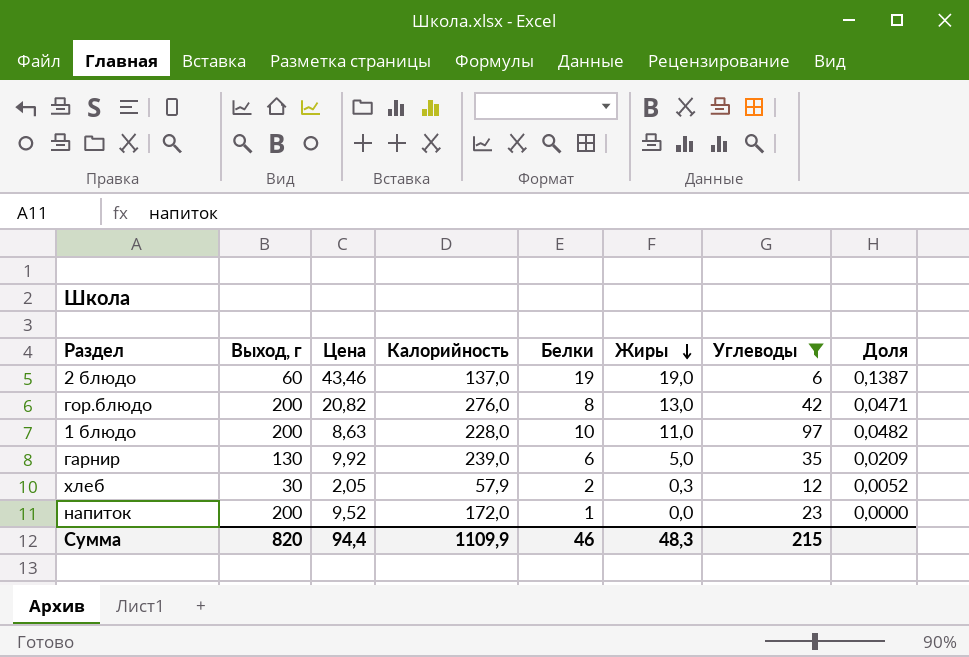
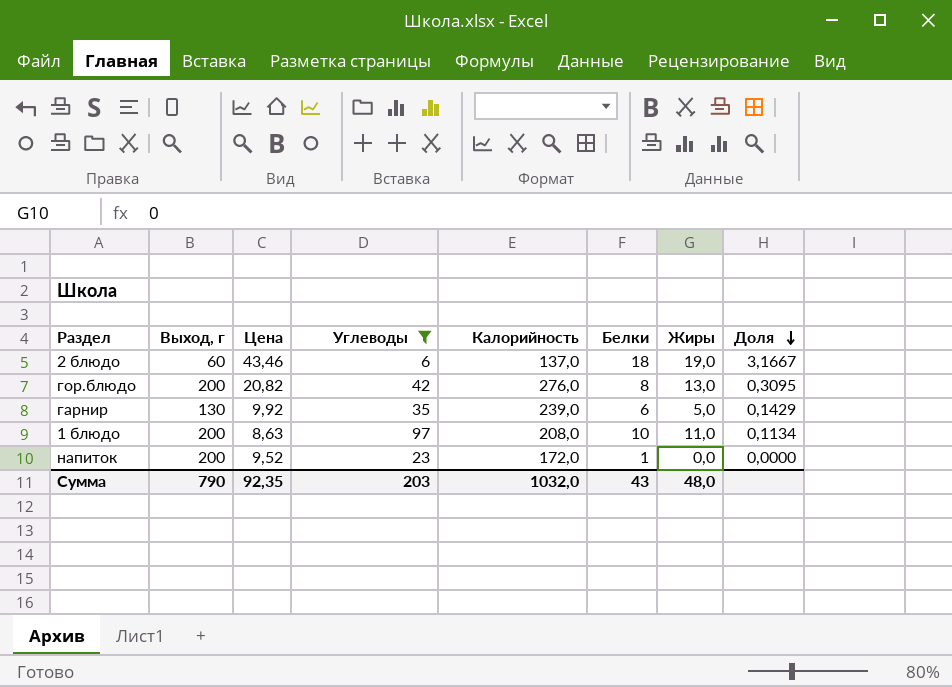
row order: Жиры descending -> Доля descending
column Углеводы | position: 7 -> 4
column Доля | formula: [Жиры] / [Калорийность] -> [Жиры] / [Углеводы]
row хлеб: 30 | 2,05 | 57,9 | 2 | 0,3 | 12 | 0,0052 -> none
2 блюдо | Белки: 19 -> 18
1 блюдо | Калорийность: 228,0 -> 208,0
Сумма | Выход, г: 820 -> 790
Сумма | Цена: 94,4 -> 92,35
Сумма | Углеводы: 215 -> 203
Сумма | Калорийность: 1109,9 -> 1032,0
Сумма | Белки: 46 -> 43
Сумма | Жиры: 48,3 -> 48,0

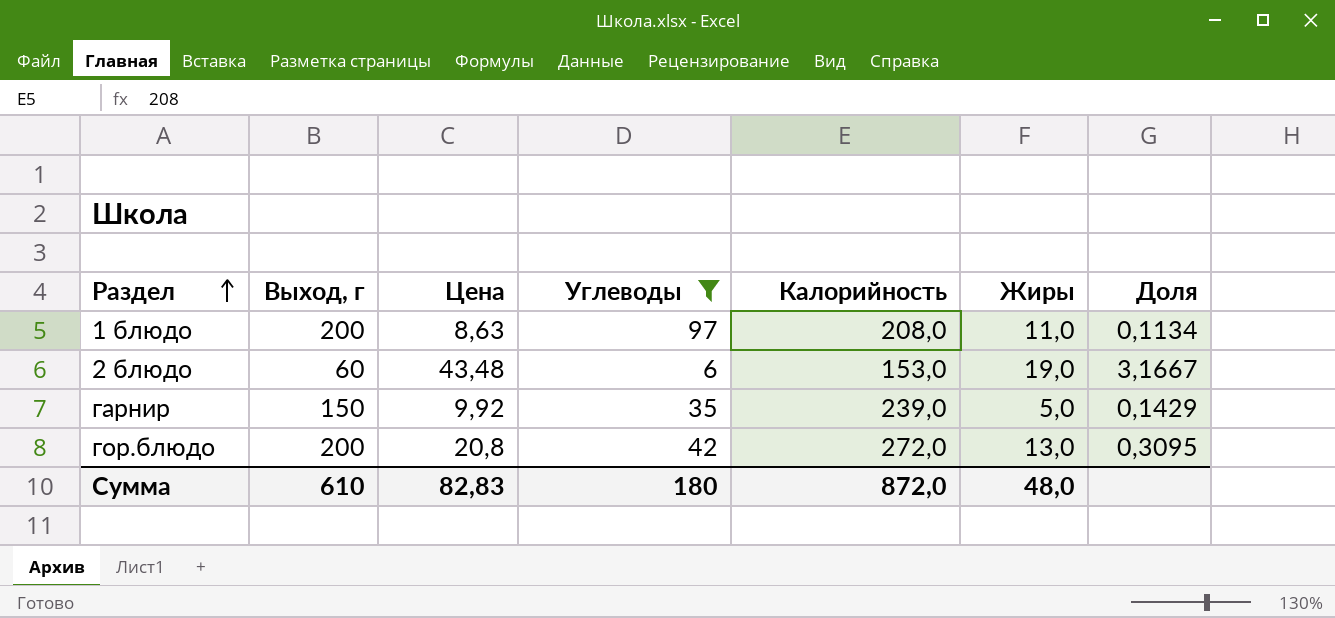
row order: Доля descending -> Раздел ascending
column Белки | position: 6 -> none
row напиток: 200 | 9,52 | 23 | 172,0 | 1 | 0,0 | 0,0000 -> none
2 блюдо | Цена: 43,46 -> 43,48
2 блюдо | Калорийность: 137,0 -> 153,0
гарнир | Выход, г: 130 -> 150
гор.блюдо | Цена: 20,82 -> 20,8
гор.блюдо | Калорийность: 276,0 -> 272,0
Сумма | Выход, г: 790 -> 610
Сумма | Цена: 92,35 -> 82,83
Сумма | Углеводы: 203 -> 180
Сумма | Калорийность: 1032,0 -> 872,0

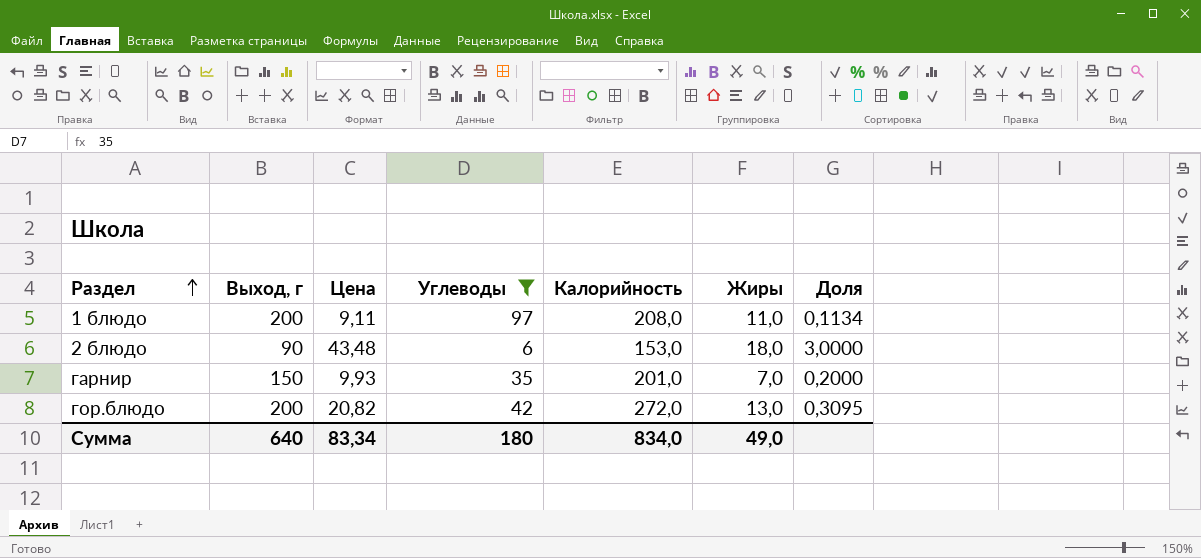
1 блюдо | Цена: 8,63 -> 9,11
2 блюдо | Выход, г: 60 -> 90
2 блюдо | Жиры: 19,0 -> 18,0
2 блюдо | Доля: 3,1667 -> 3,0000
гарнир | Цена: 9,92 -> 9,93
гарнир | Калорийность: 239,0 -> 201,0
гарнир | Жиры: 5,0 -> 7,0
гарнир | Доля: 0,1429 -> 0,2000
гор.блюдо | Цена: 20,8 -> 20,82
Сумма | Выход, г: 610 -> 640
Сумма | Цена: 82,83 -> 83,34
Сумма | Калорийность: 872,0 -> 834,0
Сумма | Жиры: 48,0 -> 49,0

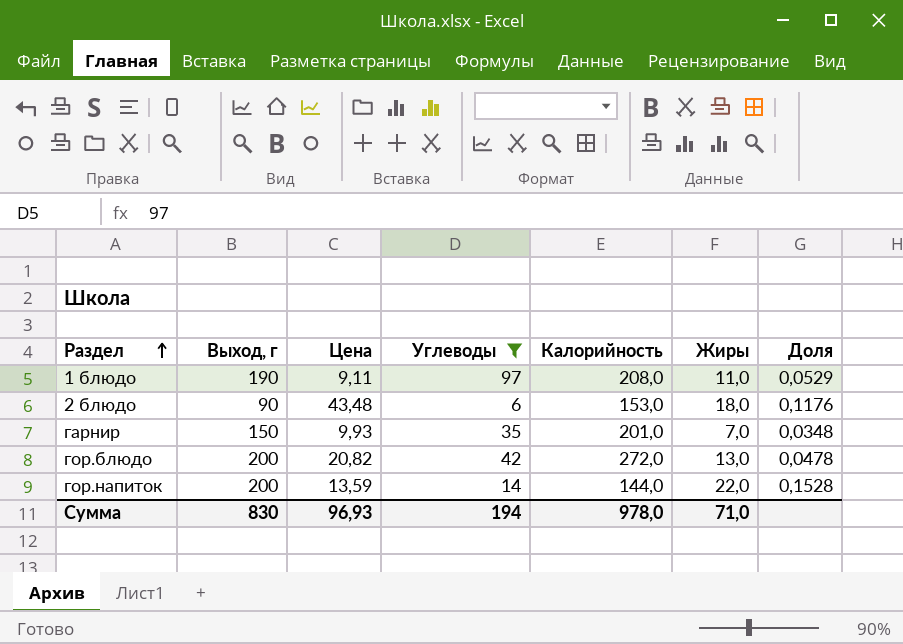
column Доля | formula: [Жиры] / [Углеводы] -> [Жиры] / [Калорийность]
1 блюдо | Выход, г: 200 -> 190
row гор.напиток: none -> 200 | 13,59 | 14 | 144,0 | 22,0 | 0,1528
Сумма | Выход, г: 640 -> 830
Сумма | Цена: 83,34 -> 96,93
Сумма | Углеводы: 180 -> 194
Сумма | Калорийность: 834,0 -> 978,0
Сумма | Жиры: 49,0 -> 71,0

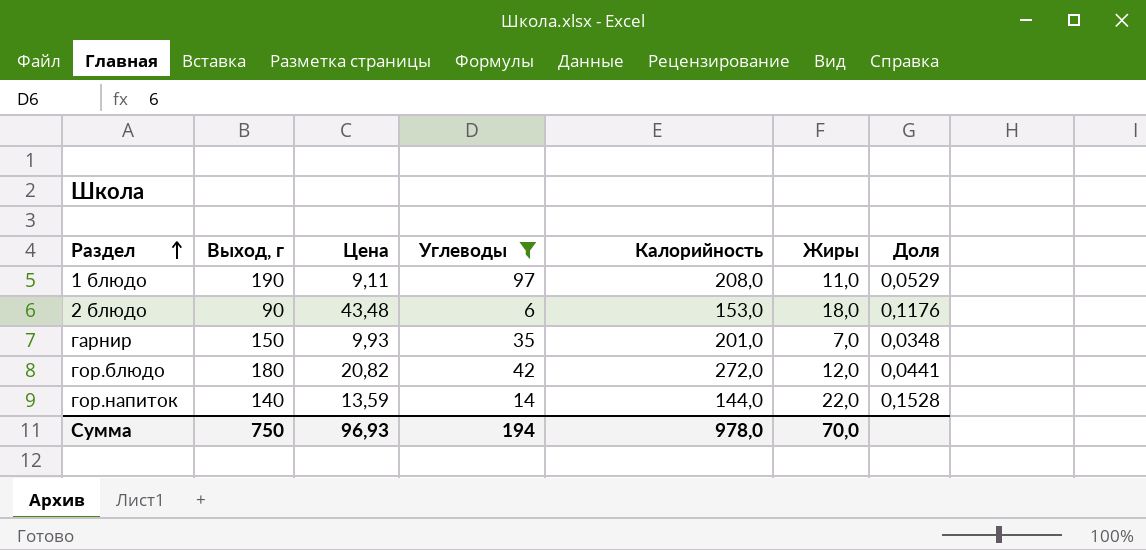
гор.блюдо | Выход, г: 200 -> 180
гор.блюдо | Жиры: 13,0 -> 12,0
гор.блюдо | Доля: 0,0478 -> 0,0441
гор.напиток | Выход, г: 200 -> 140
Сумма | Выход, г: 830 -> 750
Сумма | Жиры: 71,0 -> 70,0

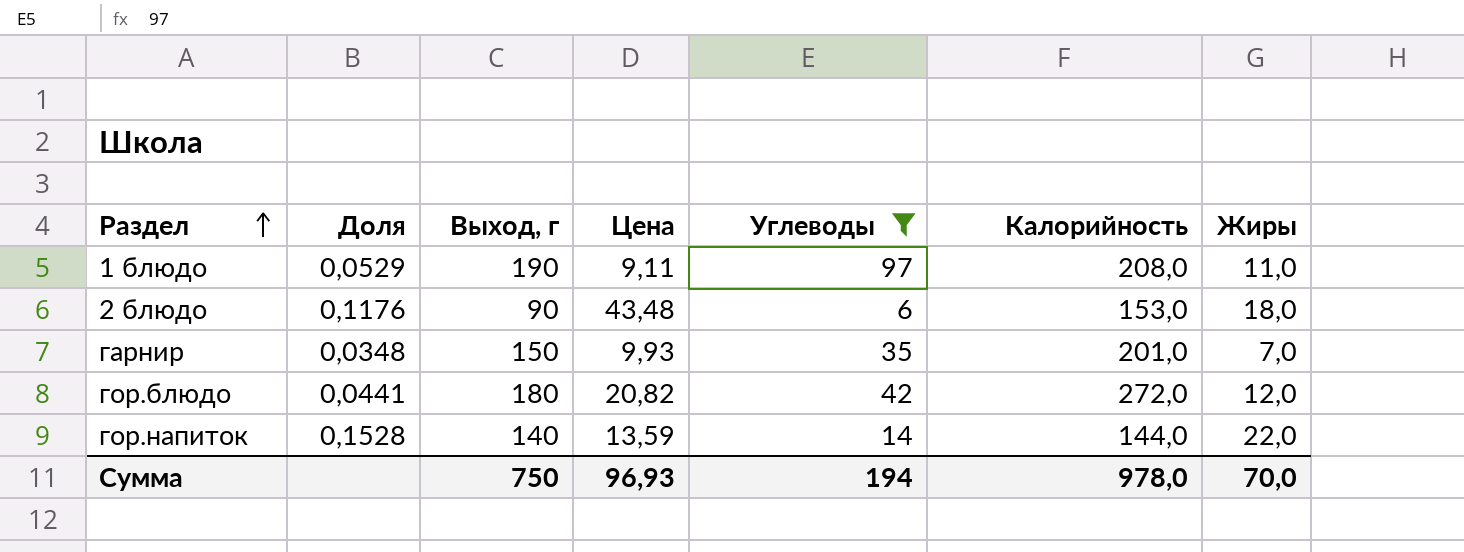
column Доля | position: 7 -> 2

